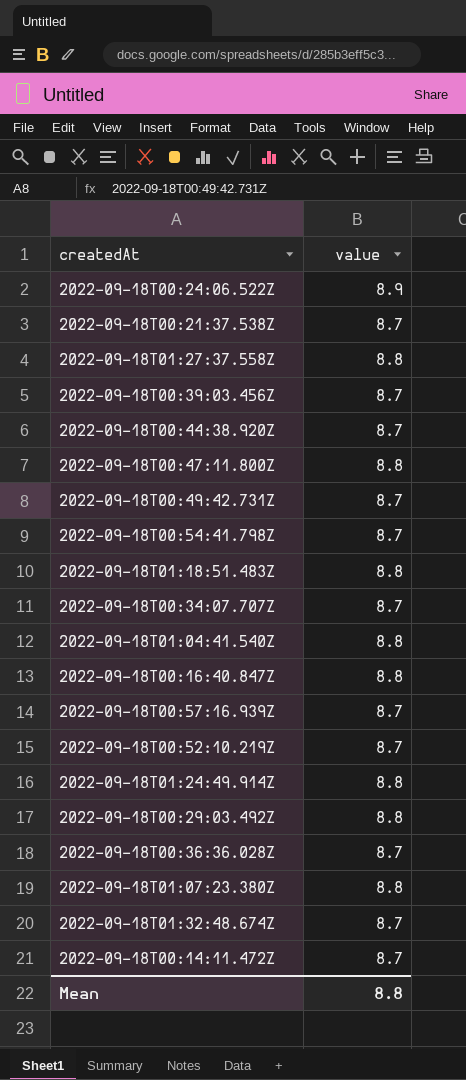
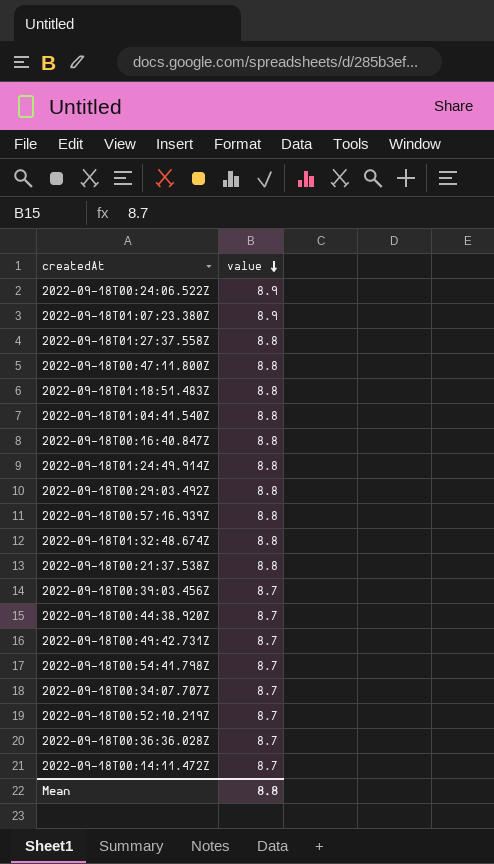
row order: none -> value descending
2022-09-18T01:07:23.380Z | value: 8.8 -> 8.9
2022-09-18T00:57:16.939Z | value: 8.7 -> 8.8
2022-09-18T01:32:48.674Z | value: 8.7 -> 8.8
2022-09-18T00:21:37.538Z | value: 8.7 -> 8.8

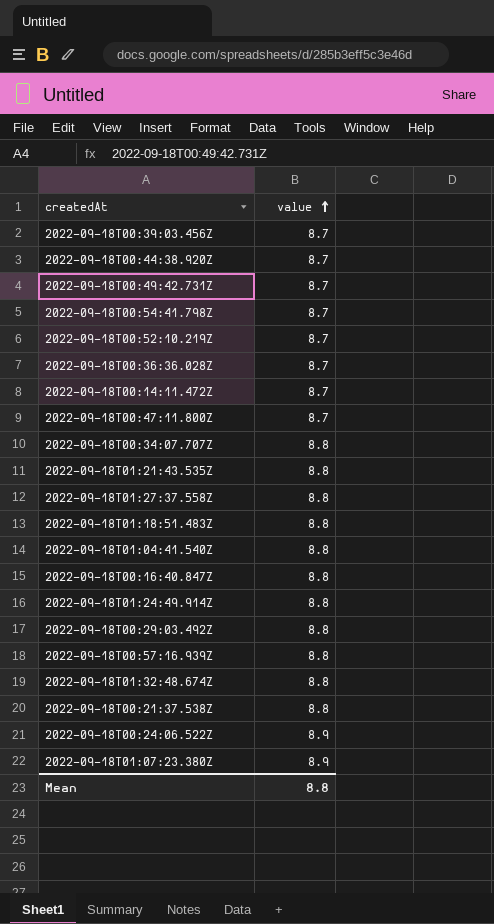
row order: value descending -> value ascending
2022-09-18T00:47:11.800Z | value: 8.8 -> 8.7
2022-09-18T00:34:07.707Z | value: 8.7 -> 8.8
row 2022-09-18T01:21:43.535Z: none -> 8.8

